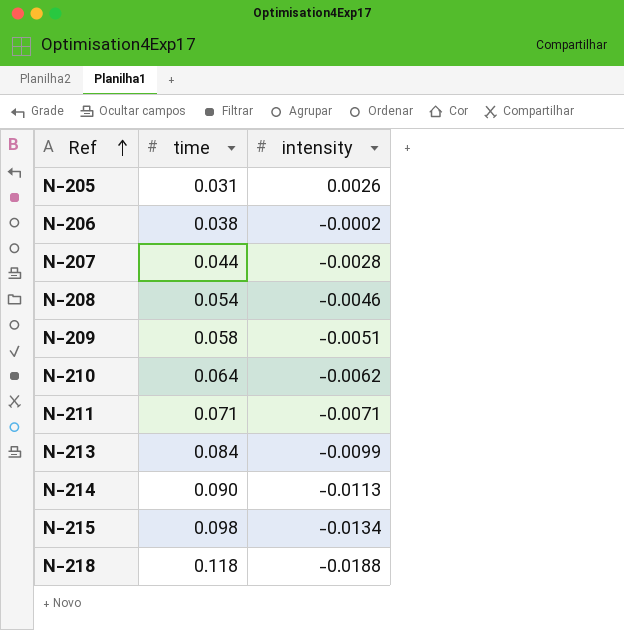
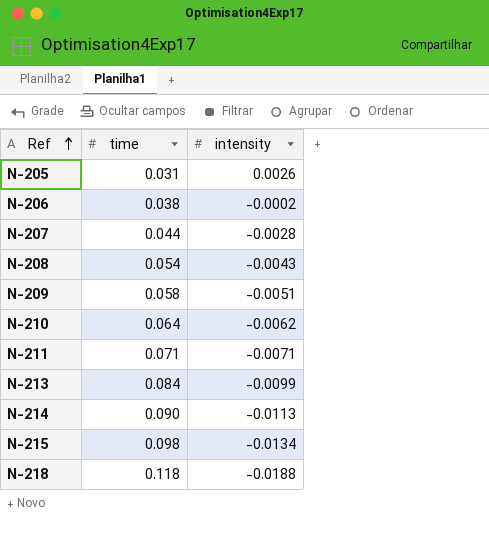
N-208 | intensity: -0.0046 -> -0.0043

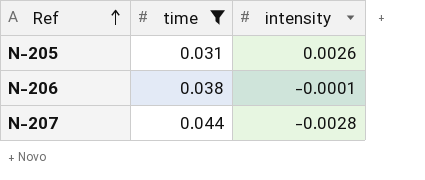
filter: none -> time <= 0.044
N-206 | intensity: -0.0002 -> -0.0001

